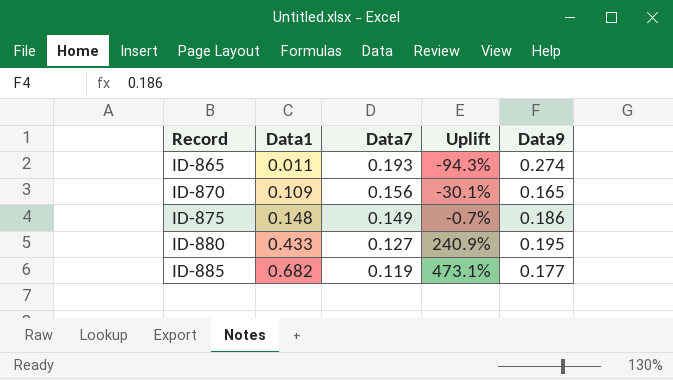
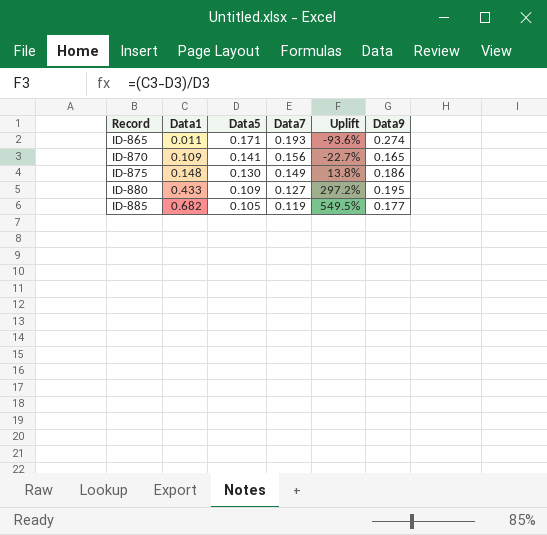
column Data5 | position: none -> 3
column Uplift | formula: ([Data1] - [Data7]) / [Data7] -> ([Data1] - [Data5]) / [Data5]

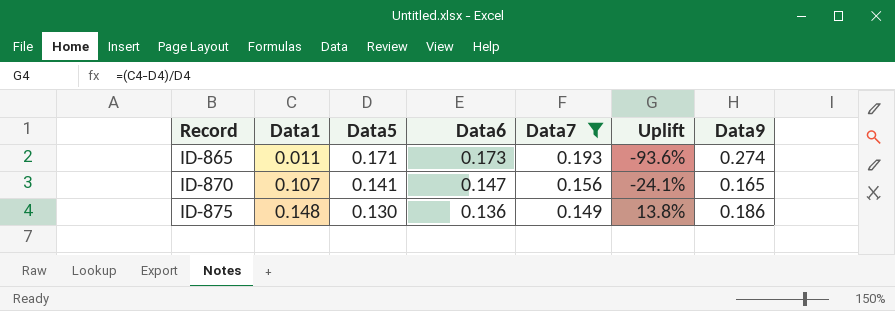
filter: none -> Data7 >= 0.149
column Data6 | position: none -> 4
ID-870 | Data1: 0.109 -> 0.107
ID-870 | Uplift: -22.7% -> -24.1%

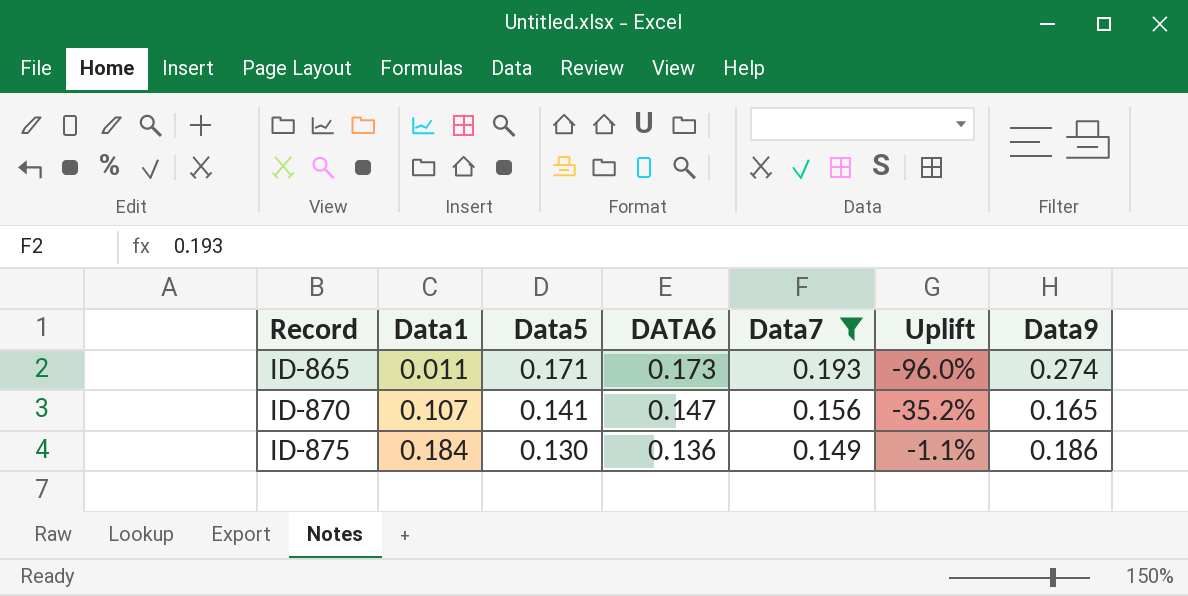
column name: Data6 -> DATA6
column Uplift | formula: ([Data1] - [Data5]) / [Data5] -> ([Data1] - [Data9]) / [Data9]
ID-875 | Data1: 0.148 -> 0.184

